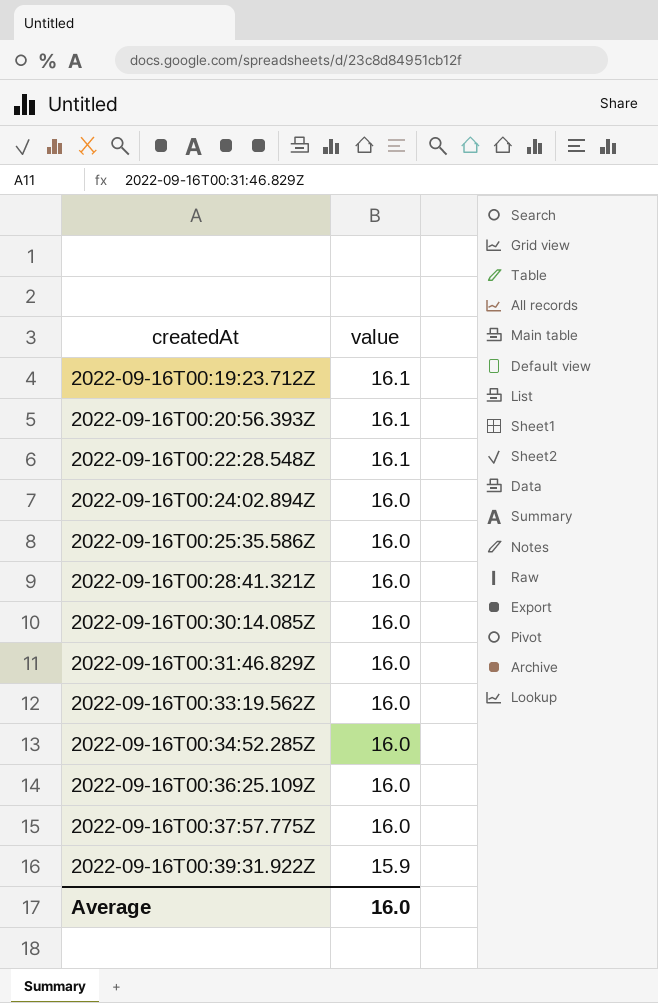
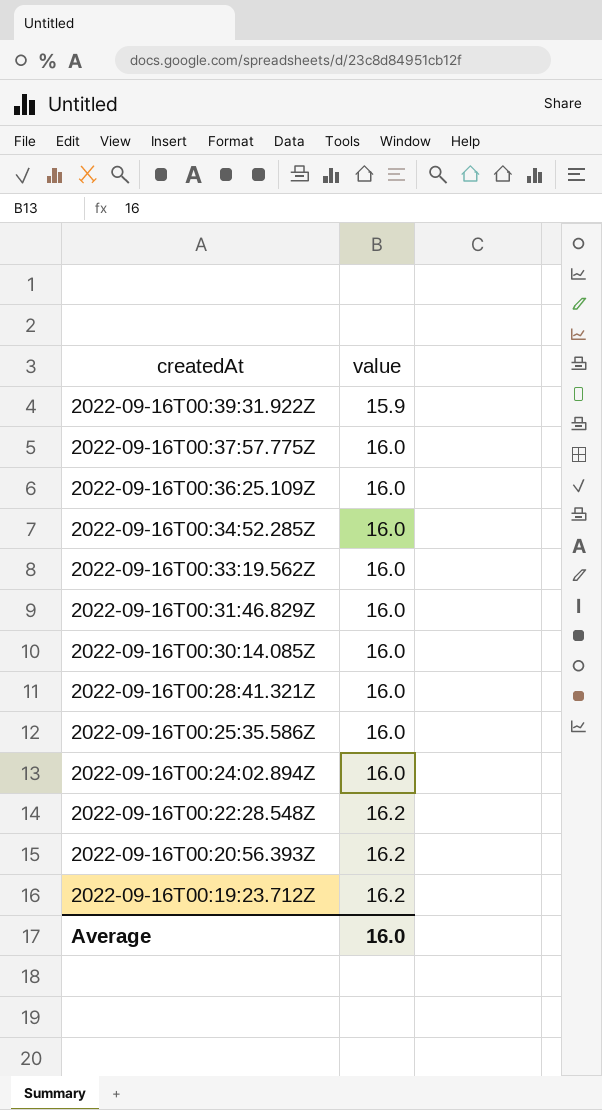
row order: createdAt ascending -> createdAt descending
2022-09-16T00:22:28.548Z | value: 16.1 -> 16.2
2022-09-16T00:20:56.393Z | value: 16.1 -> 16.2
2022-09-16T00:19:23.712Z | value: 16.1 -> 16.2

